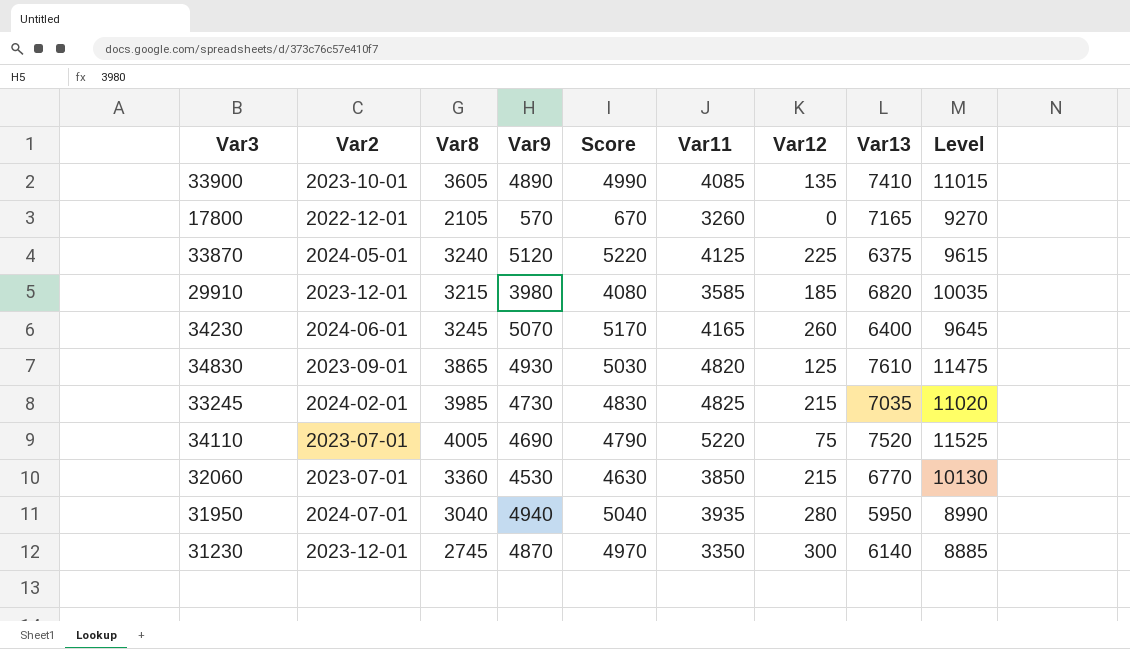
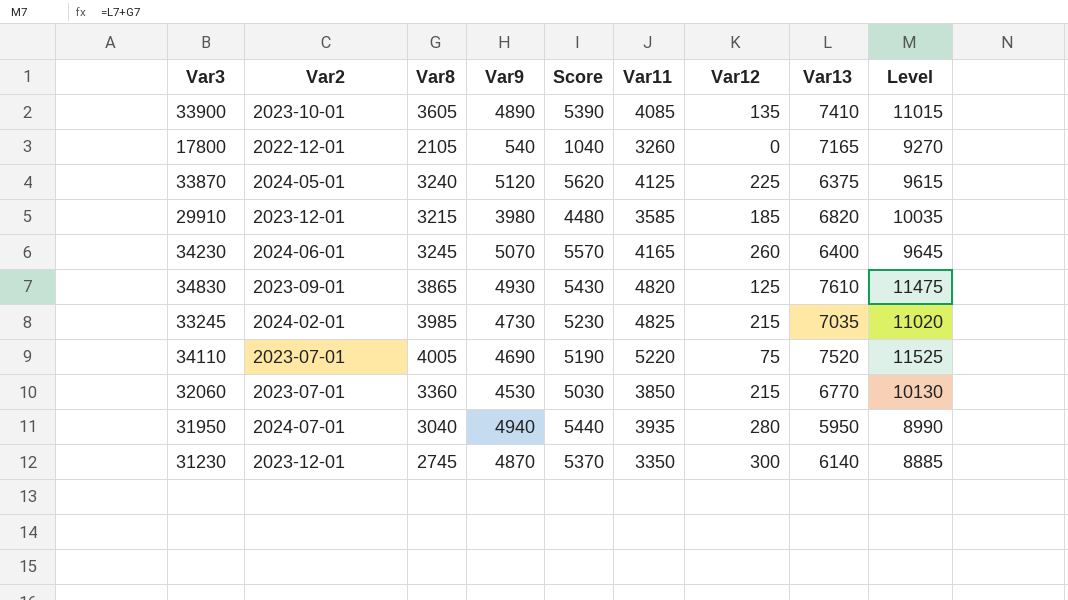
column Score | formula: [Var9] + 100 -> [Var9] + 500
17800 | Var9: 570 -> 540

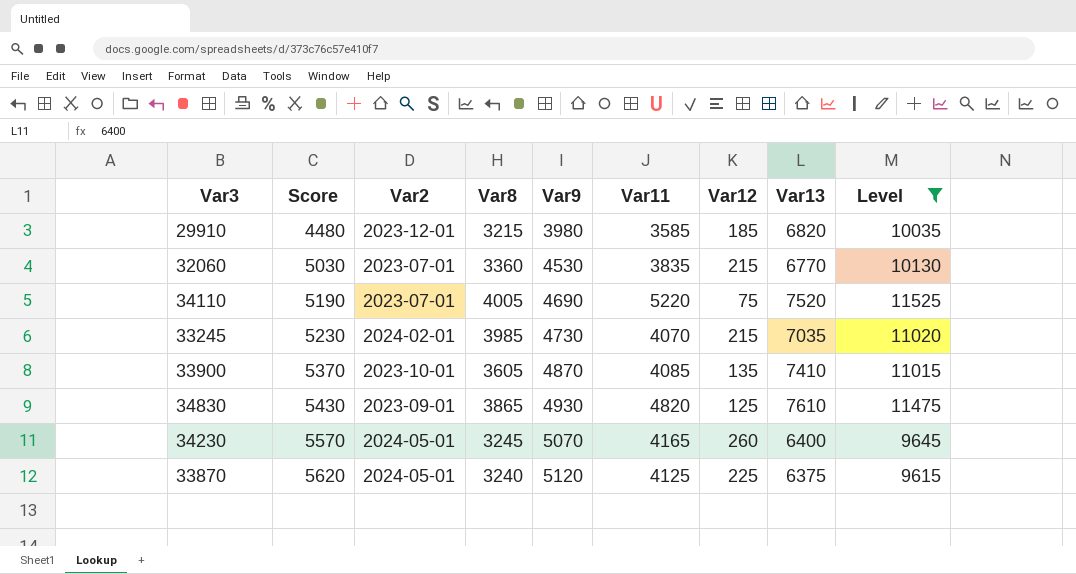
filter: none -> Level >= 9615
row order: none -> Score ascending
column Score | position: 5 -> 2
32060 | Var11: 3850 -> 3835
33245 | Var11: 4825 -> 4070
33900 | Score: 5390 -> 5370
33900 | Var9: 4890 -> 4870
34230 | Var2: 2024-06-01 -> 2024-05-01

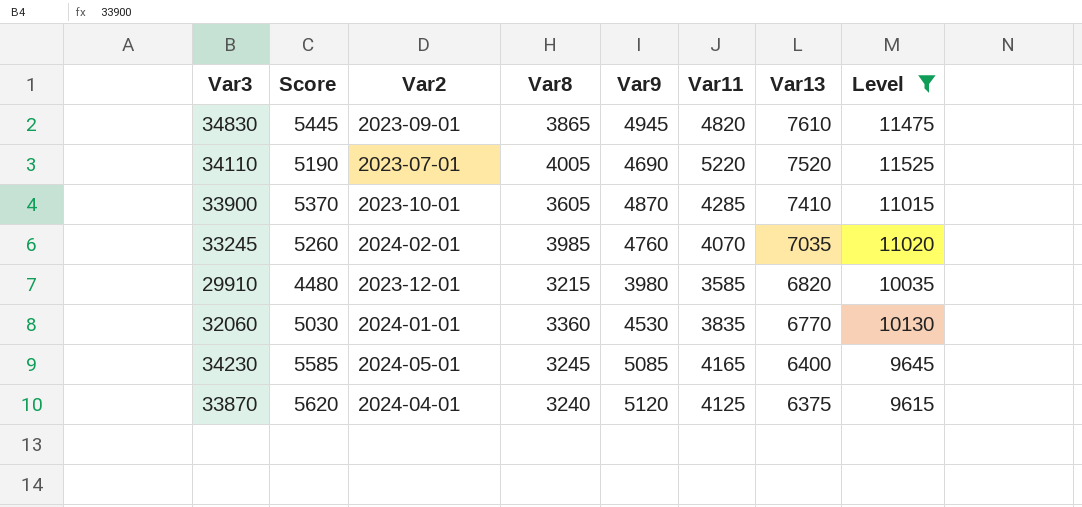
row order: Score ascending -> Var13 descending
column Var12 | position: 7 -> none
34830 | Score: 5430 -> 5445
34830 | Var9: 4930 -> 4945
33900 | Var11: 4085 -> 4285
33245 | Score: 5230 -> 5260
33245 | Var9: 4730 -> 4760
32060 | Var2: 2023-07-01 -> 2024-01-01
34230 | Score: 5570 -> 5585
34230 | Var9: 5070 -> 5085
33870 | Var2: 2024-05-01 -> 2024-04-01

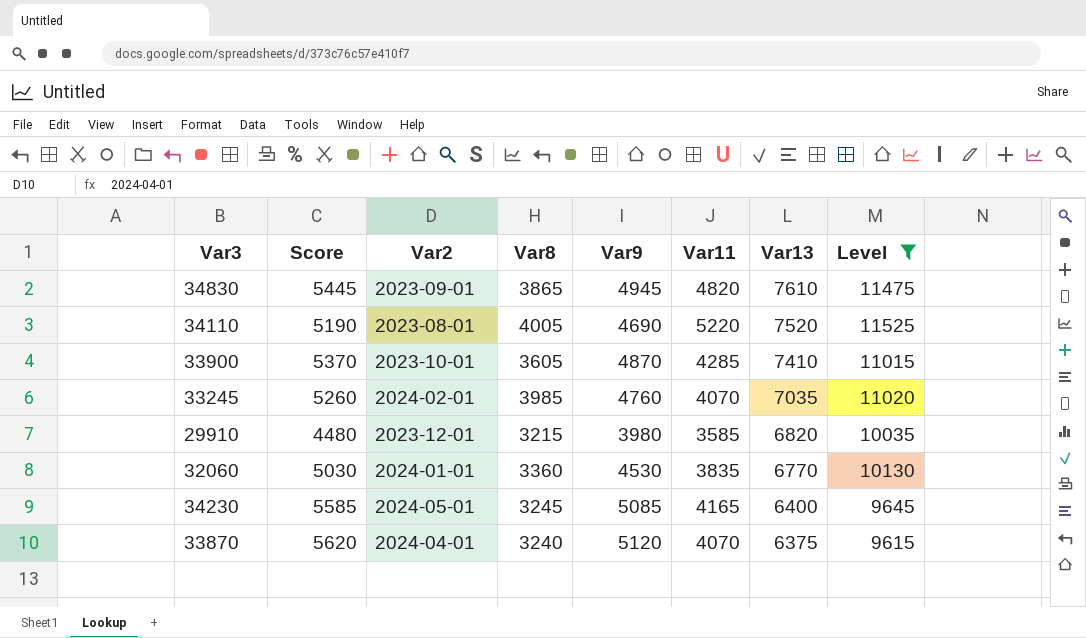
34110 | Var2: 2023-07-01 -> 2023-08-01
33870 | Var11: 4125 -> 4070

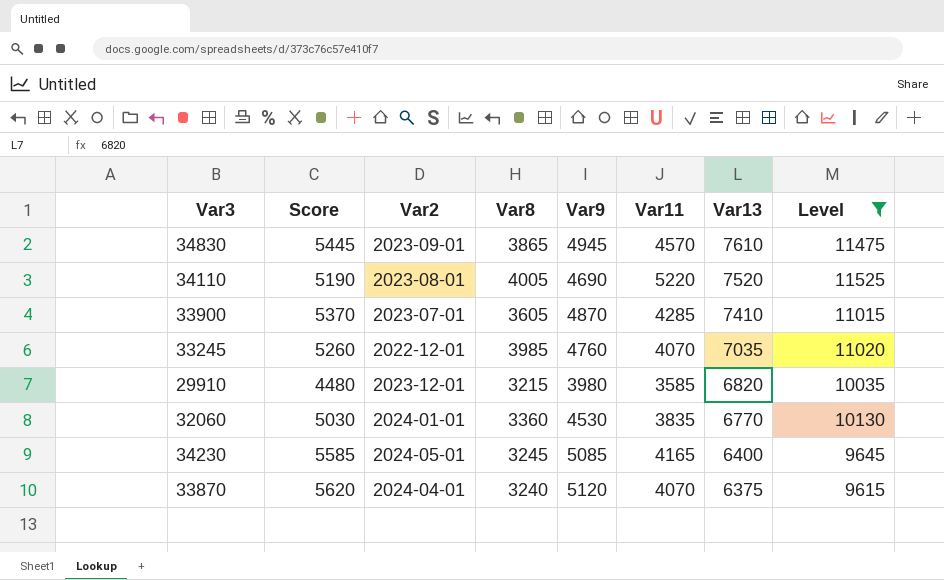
34830 | Var11: 4820 -> 4570
33900 | Var2: 2023-10-01 -> 2023-07-01
33245 | Var2: 2024-02-01 -> 2022-12-01

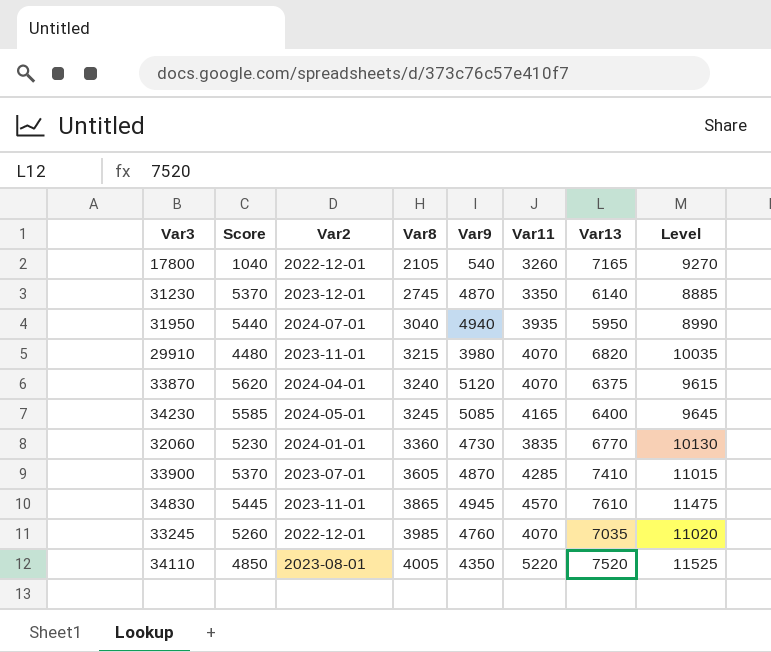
filter: Level >= 9615 -> none
row order: Var13 descending -> Var8 ascending
29910 | Var2: 2023-12-01 -> 2023-11-01
29910 | Var11: 3585 -> 4070
32060 | Score: 5030 -> 5230
32060 | Var9: 4530 -> 4730
34830 | Var2: 2023-09-01 -> 2023-11-01
34110 | Score: 5190 -> 4850
34110 | Var9: 4690 -> 4350

